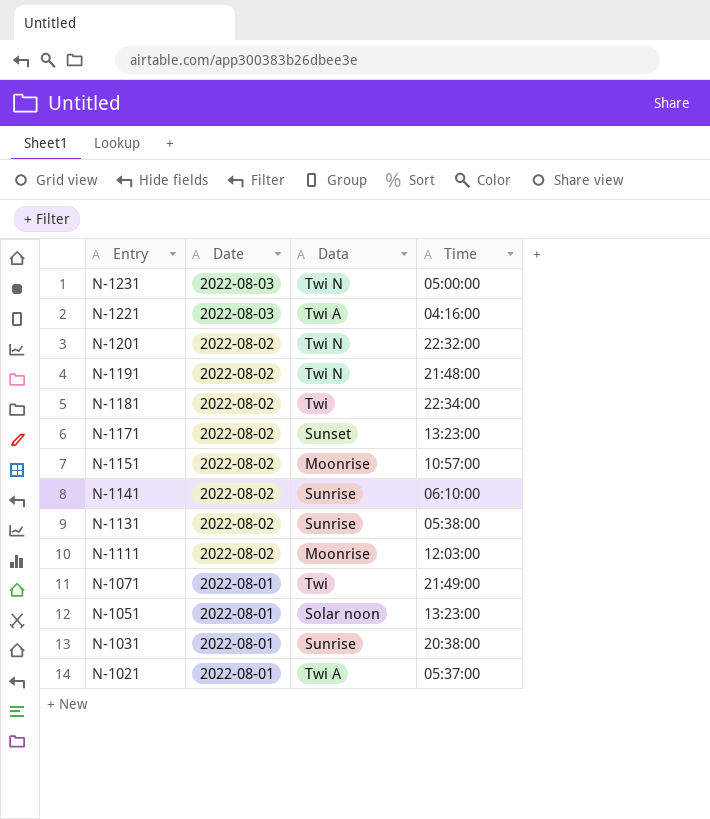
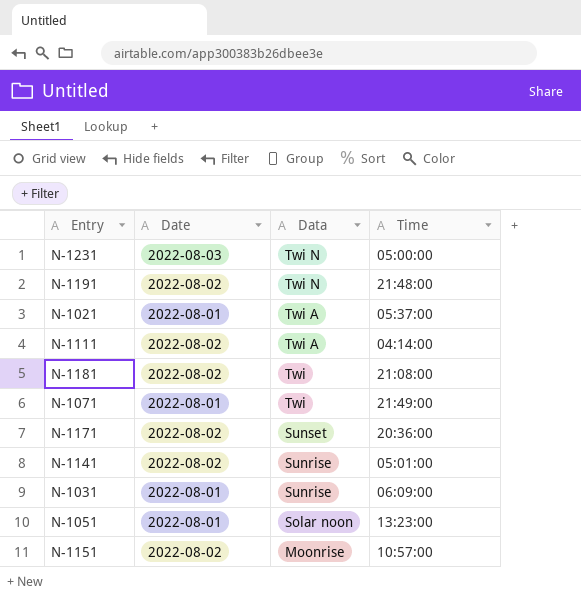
row order: Entry descending -> Data descending
row N-1221: 2022-08-03 | Twi A | 04:16:00 -> none
row N-1201: 2022-08-02 | Twi N | 22:32:00 -> none
row N-1131: 2022-08-02 | Sunrise | 05:38:00 -> none
N-1111 | Data: Moonrise -> Twi A
N-1111 | Time: 12:03:00 -> 04:14:00
N-1181 | Time: 22:34:00 -> 21:08:00
N-1171 | Time: 13:23:00 -> 20:36:00
N-1141 | Time: 06:10:00 -> 05:01:00
N-1031 | Time: 20:38:00 -> 06:09:00

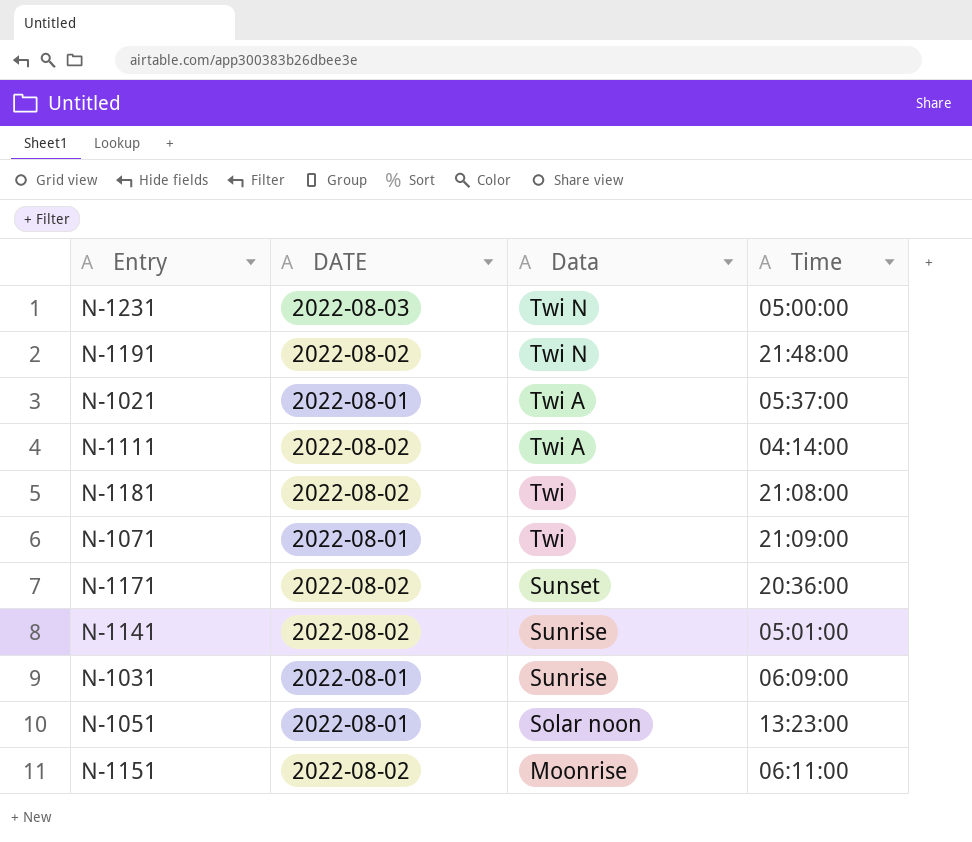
column name: Date -> DATE
N-1071 | Time: 21:49:00 -> 21:09:00
N-1151 | Time: 10:57:00 -> 06:11:00

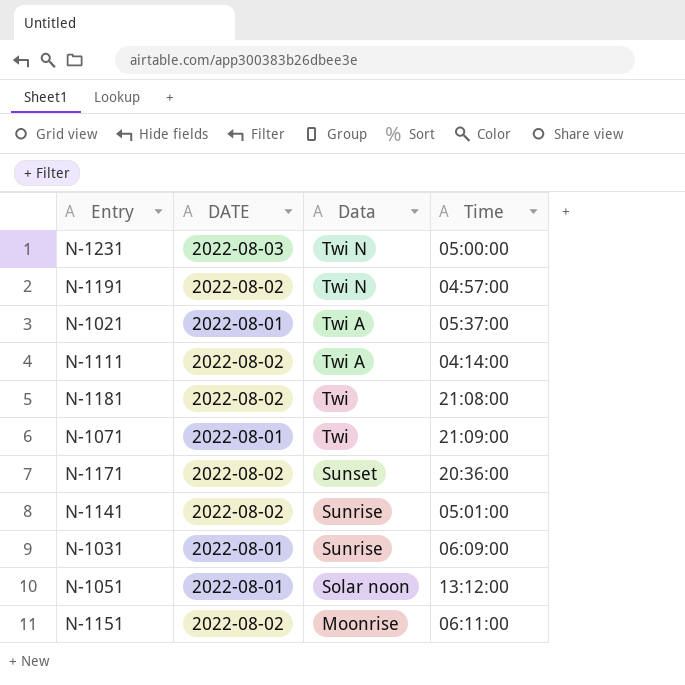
N-1191 | Time: 21:48:00 -> 04:57:00
N-1051 | Time: 13:23:00 -> 13:12:00

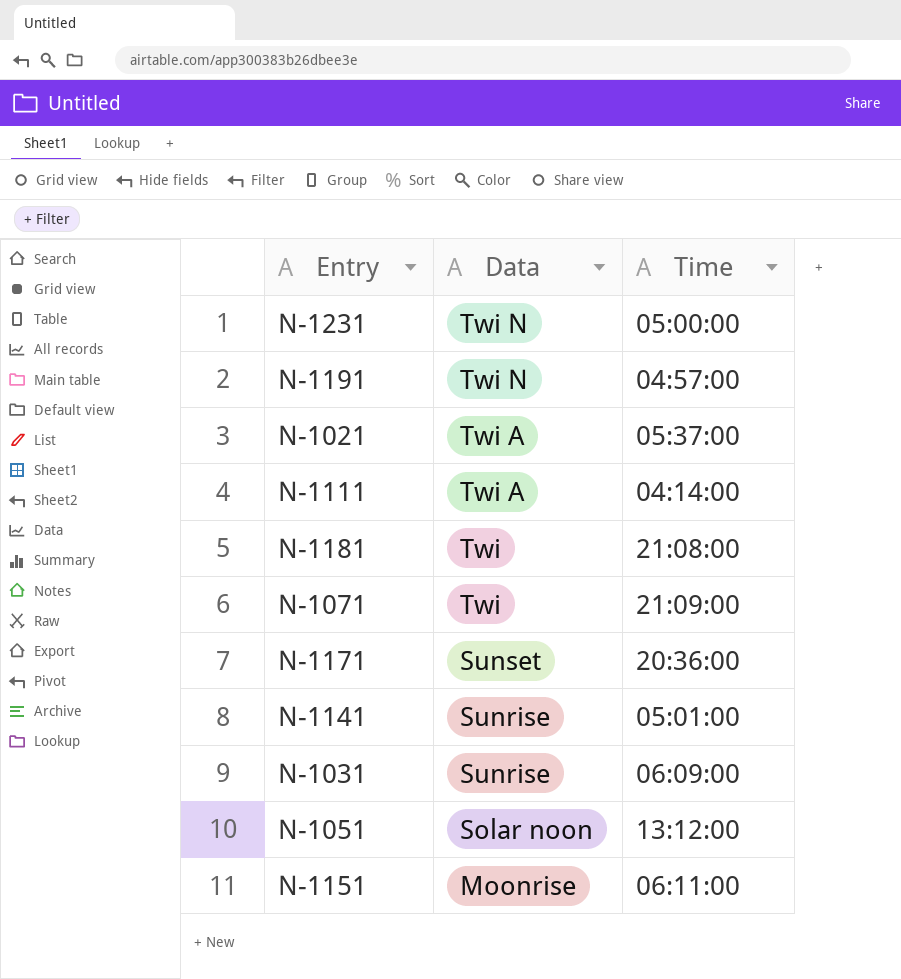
column DATE | position: 2 -> none

